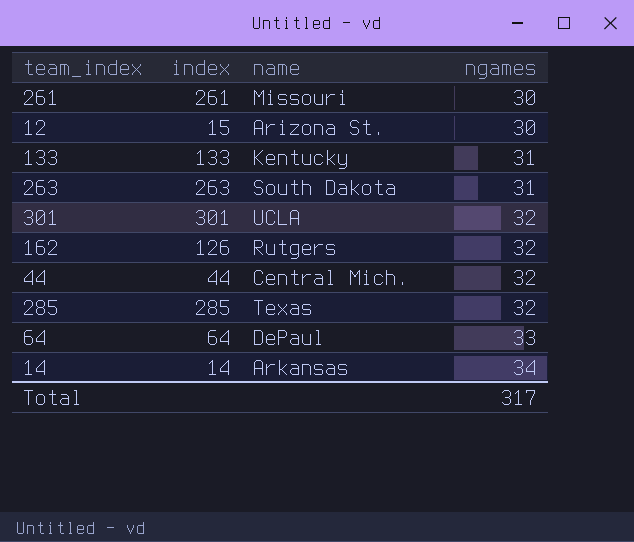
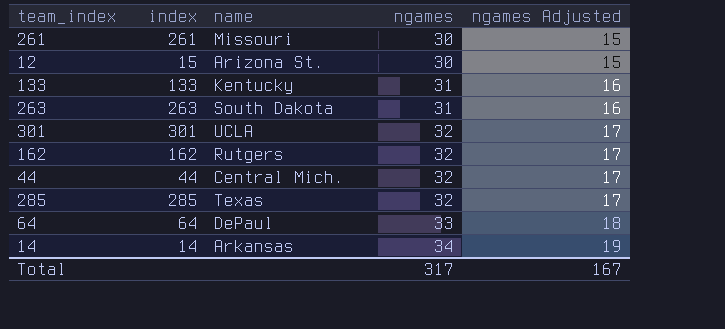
column ngames Adjusted | formula: none -> [ngames] - 15
162 | index: 126 -> 162

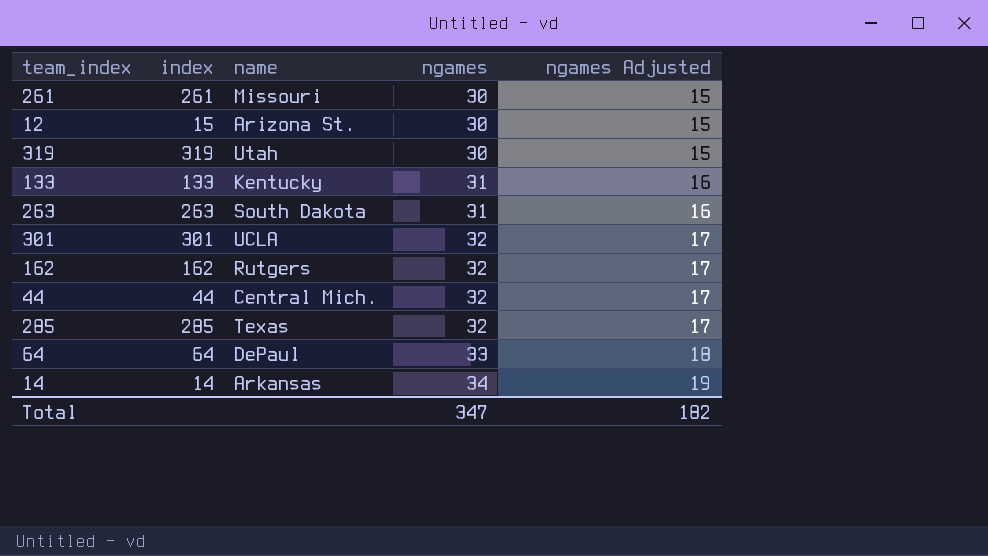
row 319: none -> 319 | Utah | 30 | 15
Total | ngames: 317 -> 347
Total | ngames Adjusted: 167 -> 182

